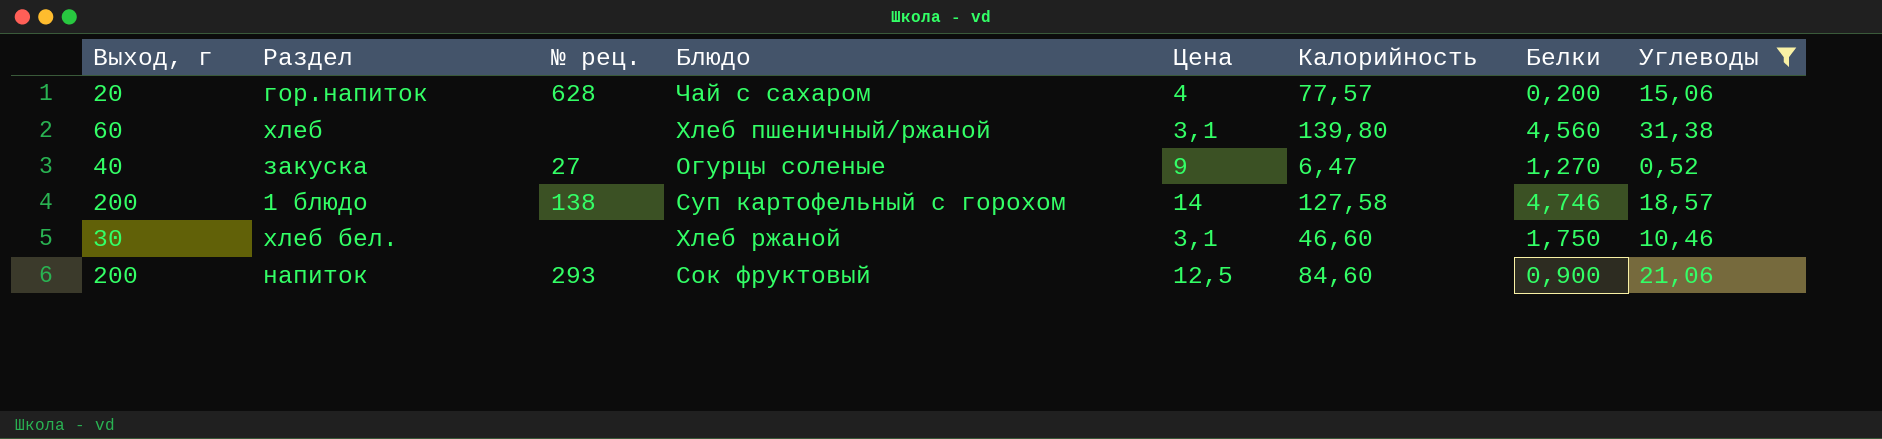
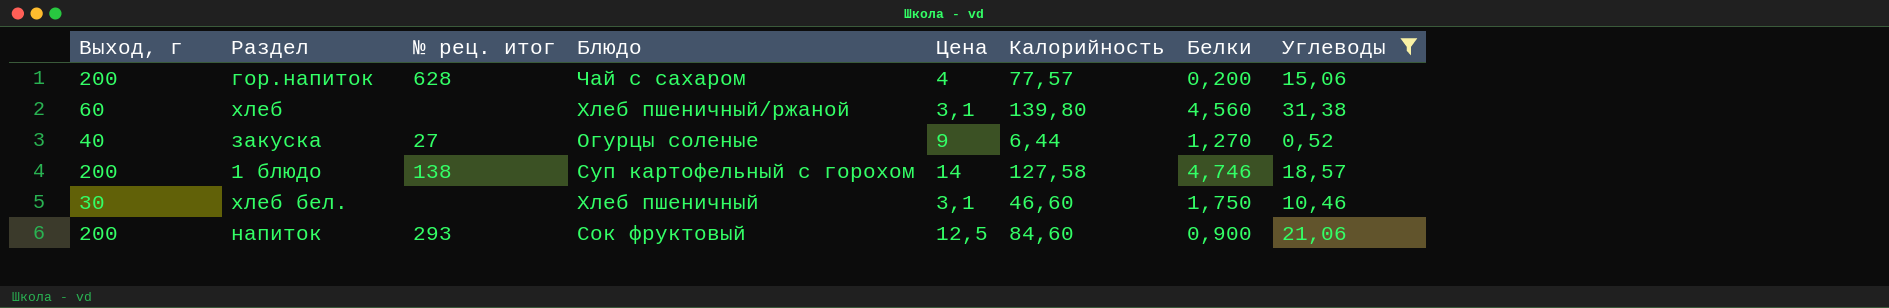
column name: № рец. -> № рец. итог
гор.напиток | Выход, г: 20 -> 200
закуска | Калорийность: 6,47 -> 6,44
хлеб бел. | Блюдо: Хлеб ржаной -> Хлеб пшеничный

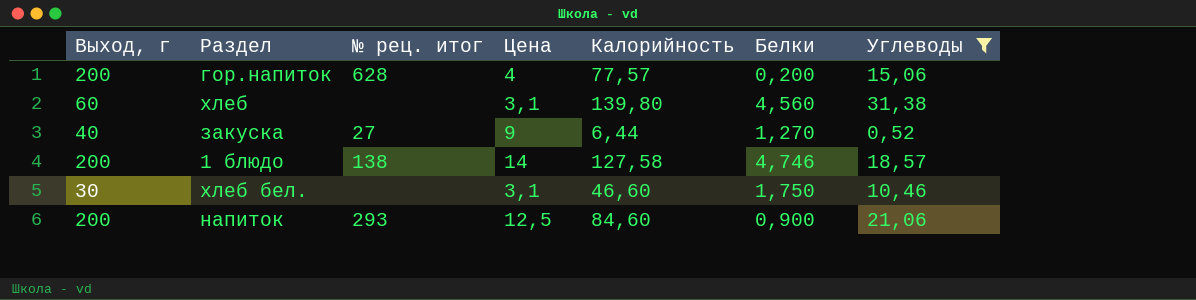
column Блюдо | position: 4 -> none

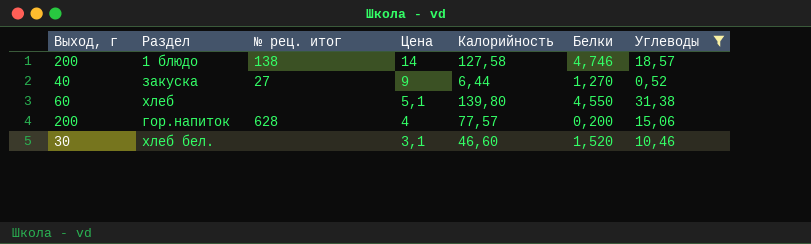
row order: none -> Цена descending
row напиток: 200 | 293 | 12,5 | 84,60 | 0,900 | 21,06 -> none
хлеб | Цена: 3,1 -> 5,1
хлеб | Белки: 4,560 -> 4,550
хлеб бел. | Белки: 1,750 -> 1,520

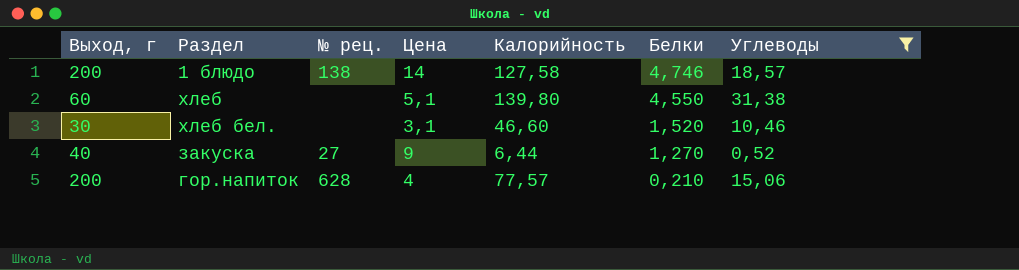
row order: Цена descending -> Белки descending
column name: № рец. итог -> № рец.
гор.напиток | Белки: 0,200 -> 0,210

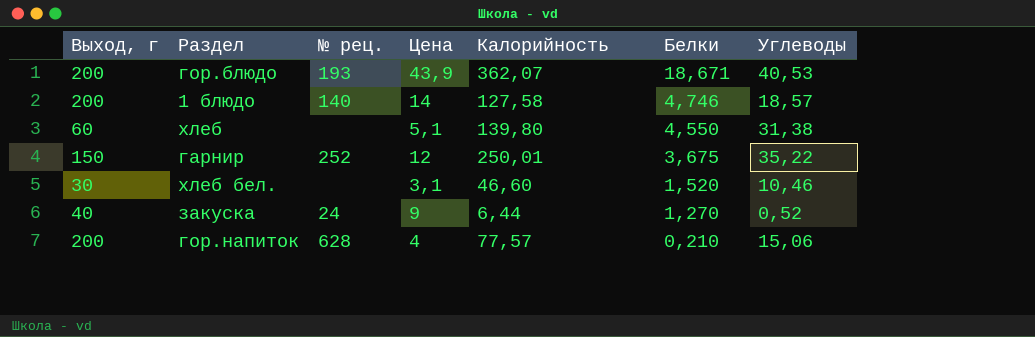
filter: Углеводы <= 31,38 -> none
1 блюдо | № рец.: 138 -> 140
закуска | № рец.: 27 -> 24

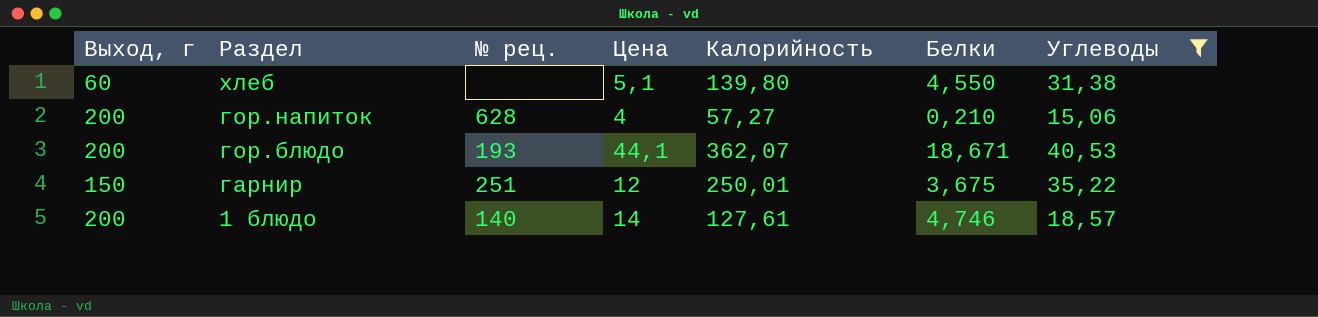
filter: none -> Углеводы >= 15,06
row order: Белки descending -> Раздел descending
гор.напиток | Калорийность: 77,57 -> 57,27
гор.блюдо | Цена: 43,9 -> 44,1
гарнир | № рец.: 252 -> 251
1 блюдо | Калорийность: 127,58 -> 127,61

